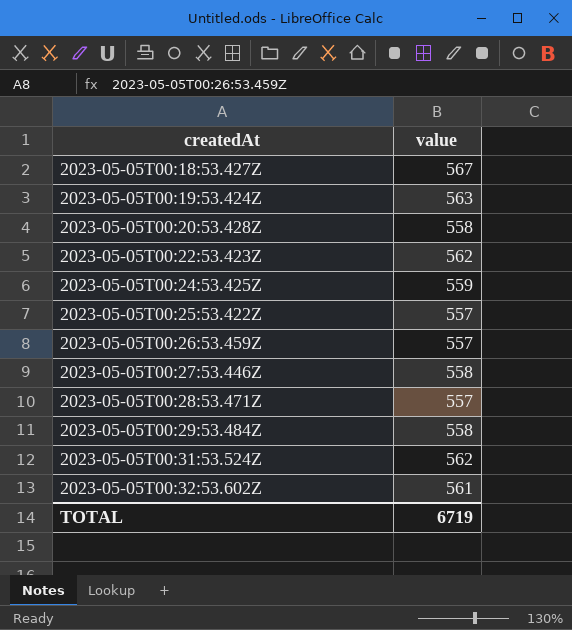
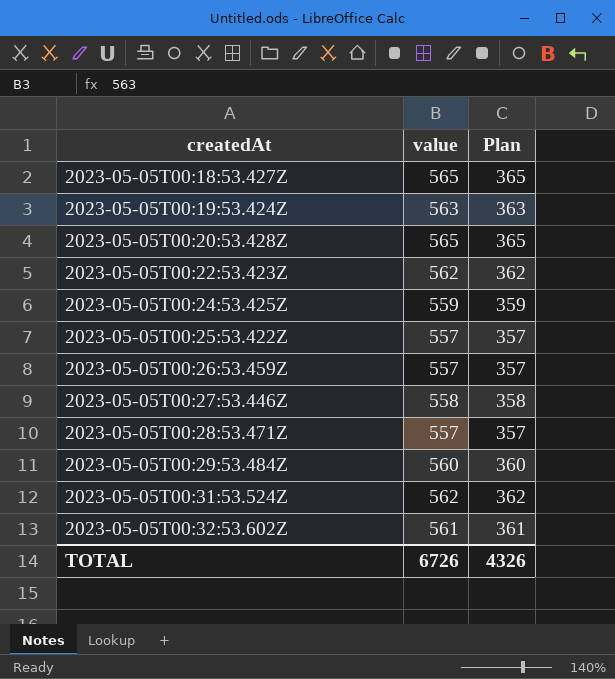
column Plan | formula: none -> [value] - 200
2023-05-05T00:18:53.427Z | value: 567 -> 565
2023-05-05T00:20:53.428Z | value: 558 -> 565
2023-05-05T00:29:53.484Z | value: 558 -> 560
TOTAL | value: 6719 -> 6726

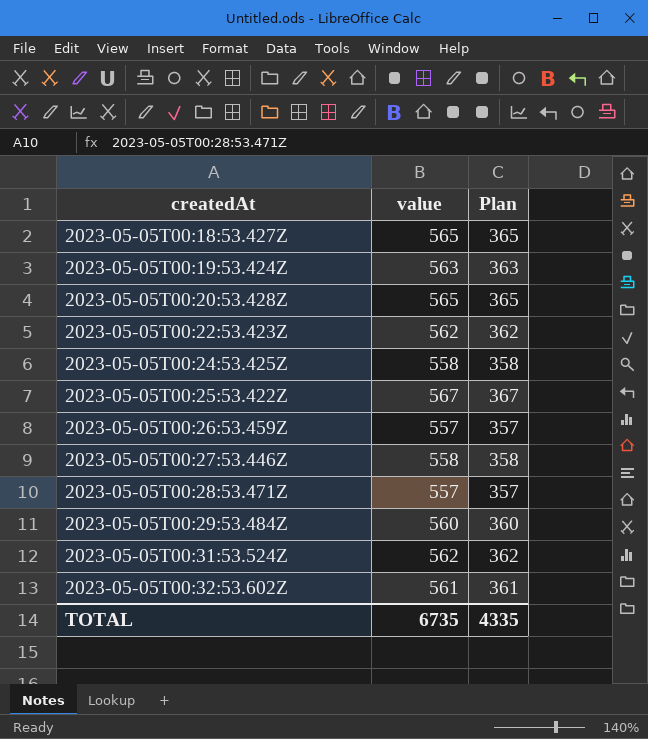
2023-05-05T00:24:53.425Z | value: 559 -> 558
2023-05-05T00:24:53.425Z | Plan: 359 -> 358
2023-05-05T00:25:53.422Z | value: 557 -> 567
2023-05-05T00:25:53.422Z | Plan: 357 -> 367
TOTAL | value: 6726 -> 6735
TOTAL | Plan: 4326 -> 4335

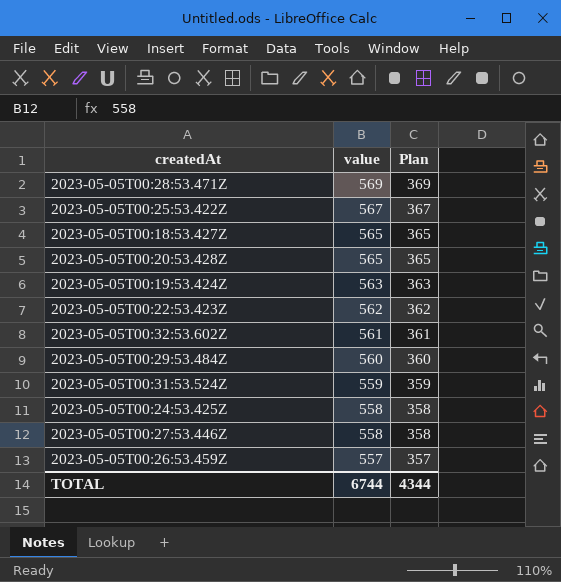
row order: createdAt ascending -> value descending
2023-05-05T00:28:53.471Z | value: 557 -> 569
2023-05-05T00:28:53.471Z | Plan: 357 -> 369
2023-05-05T00:31:53.524Z | value: 562 -> 559
2023-05-05T00:31:53.524Z | Plan: 362 -> 359
TOTAL | value: 6735 -> 6744
TOTAL | Plan: 4335 -> 4344

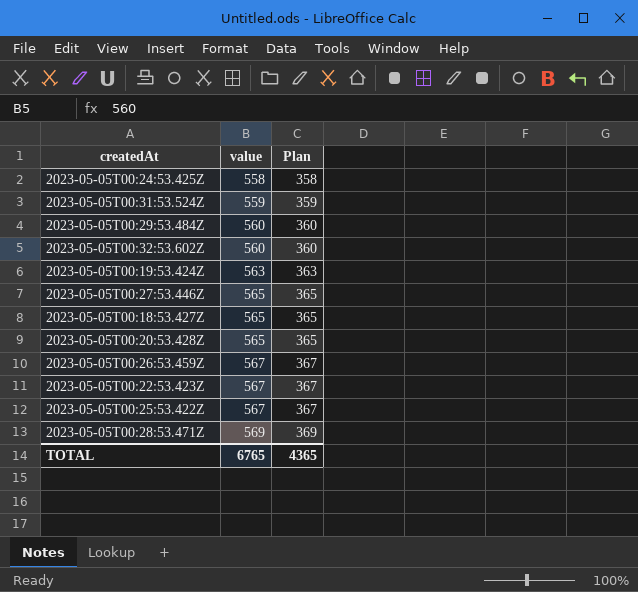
row order: value descending -> value ascending
2023-05-05T00:32:53.602Z | value: 561 -> 560
2023-05-05T00:32:53.602Z | Plan: 361 -> 360
2023-05-05T00:27:53.446Z | value: 558 -> 565
2023-05-05T00:27:53.446Z | Plan: 358 -> 365
2023-05-05T00:26:53.459Z | value: 557 -> 567
2023-05-05T00:26:53.459Z | Plan: 357 -> 367
2023-05-05T00:22:53.423Z | value: 562 -> 567
2023-05-05T00:22:53.423Z | Plan: 362 -> 367
TOTAL | value: 6744 -> 6765
TOTAL | Plan: 4344 -> 4365

